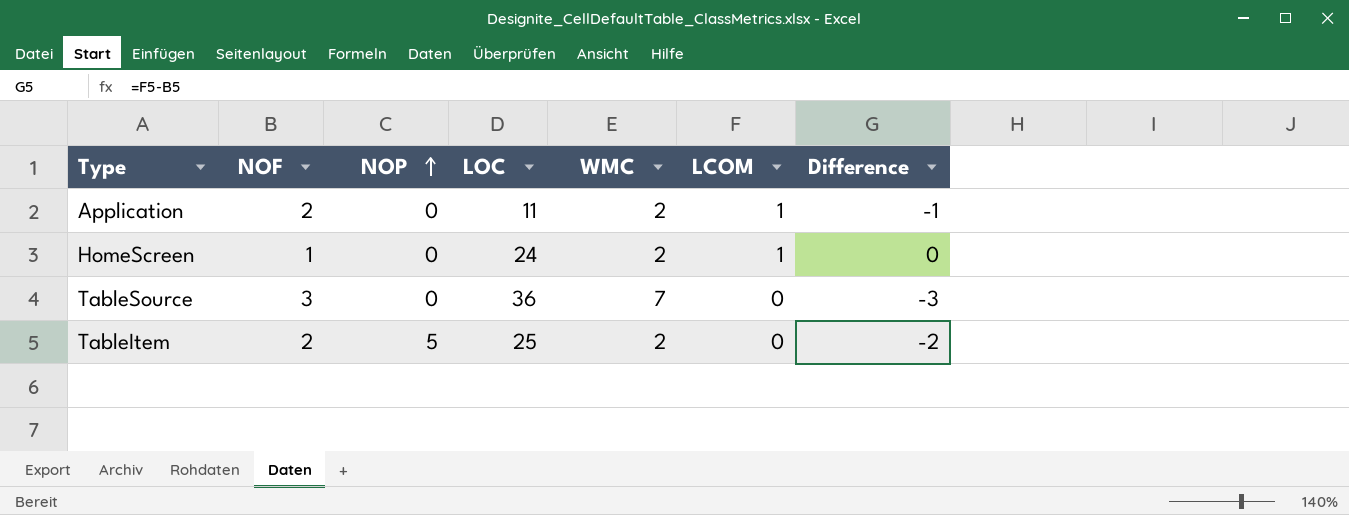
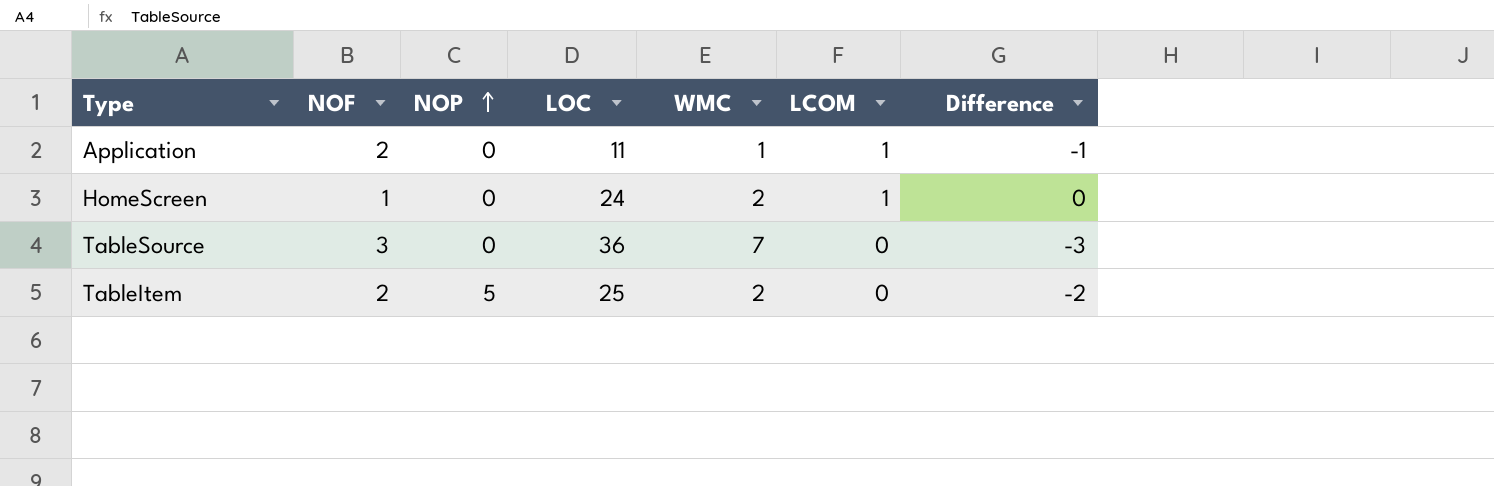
Application | WMC: 2 -> 1

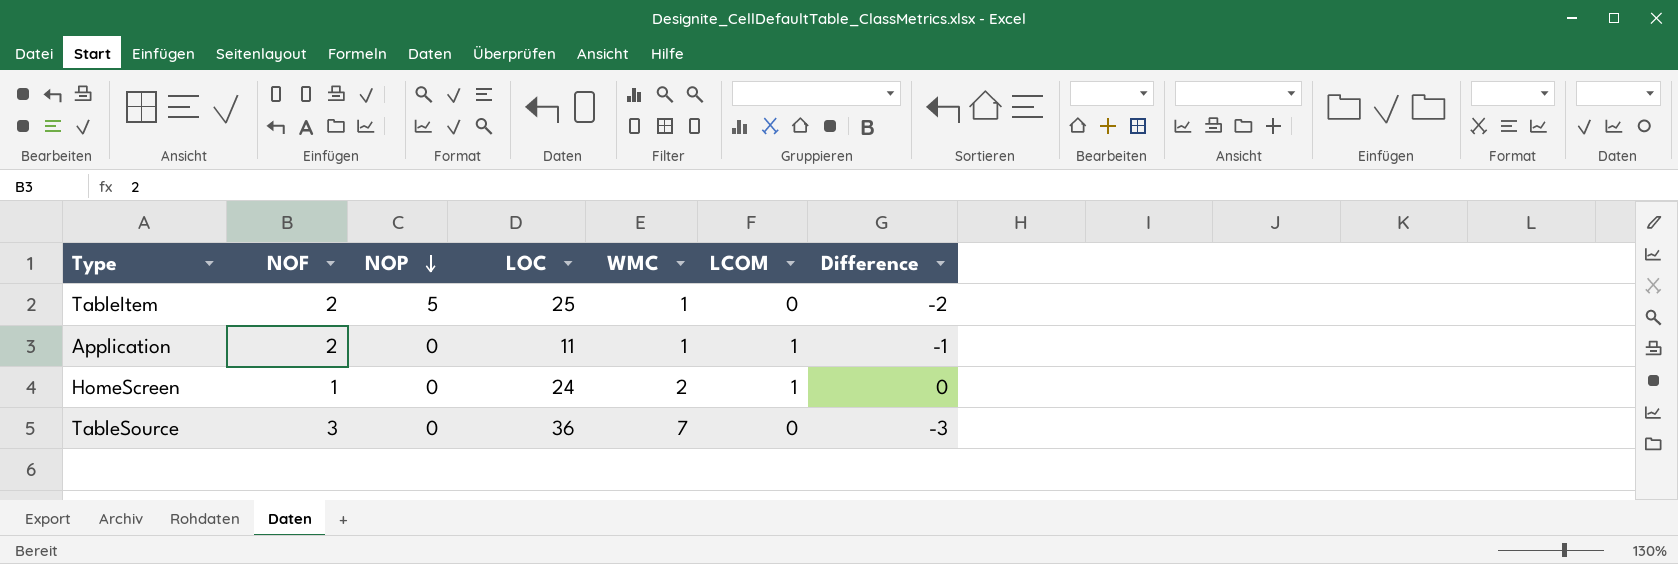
row order: NOP ascending -> NOP descending
TableItem | WMC: 2 -> 1

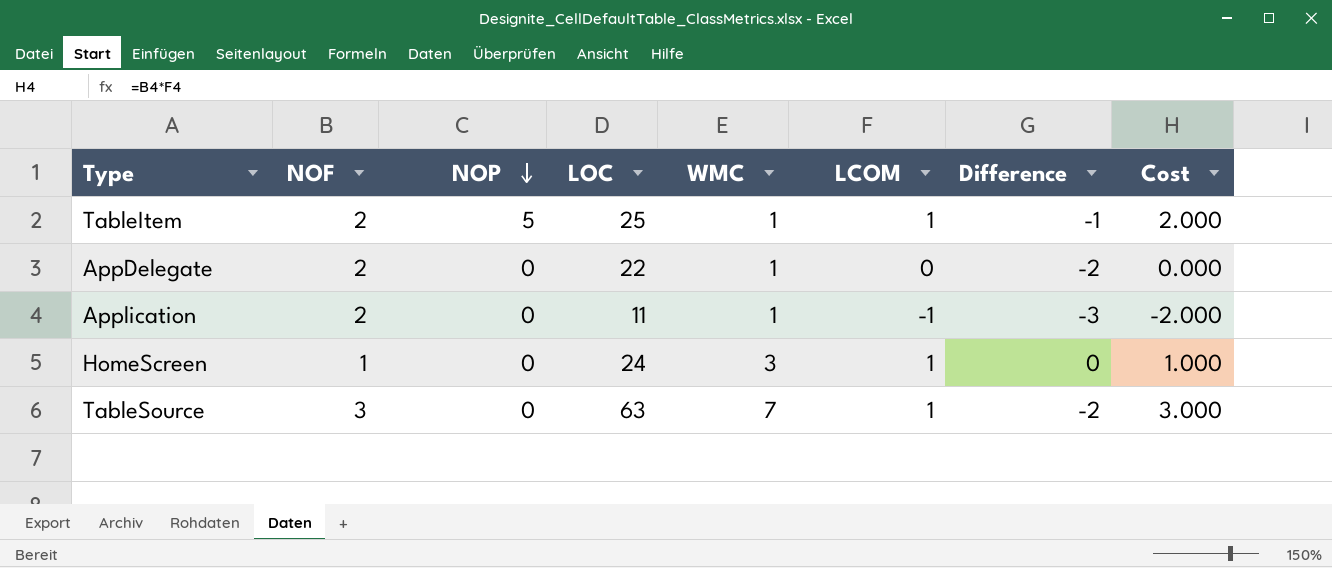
column Cost | formula: none -> [NOF] * [LCOM]
TableItem | LCOM: 0 -> 1
TableItem | Difference: -2 -> -1
row AppDelegate: none -> 2 | 0 | 22 | 1 | 0 | -2 | 0.000
Application | LCOM: 1 -> -1
Application | Difference: -1 -> -3
HomeScreen | WMC: 2 -> 3
TableSource | LOC: 36 -> 63
TableSource | LCOM: 0 -> 1
TableSource | Difference: -3 -> -2

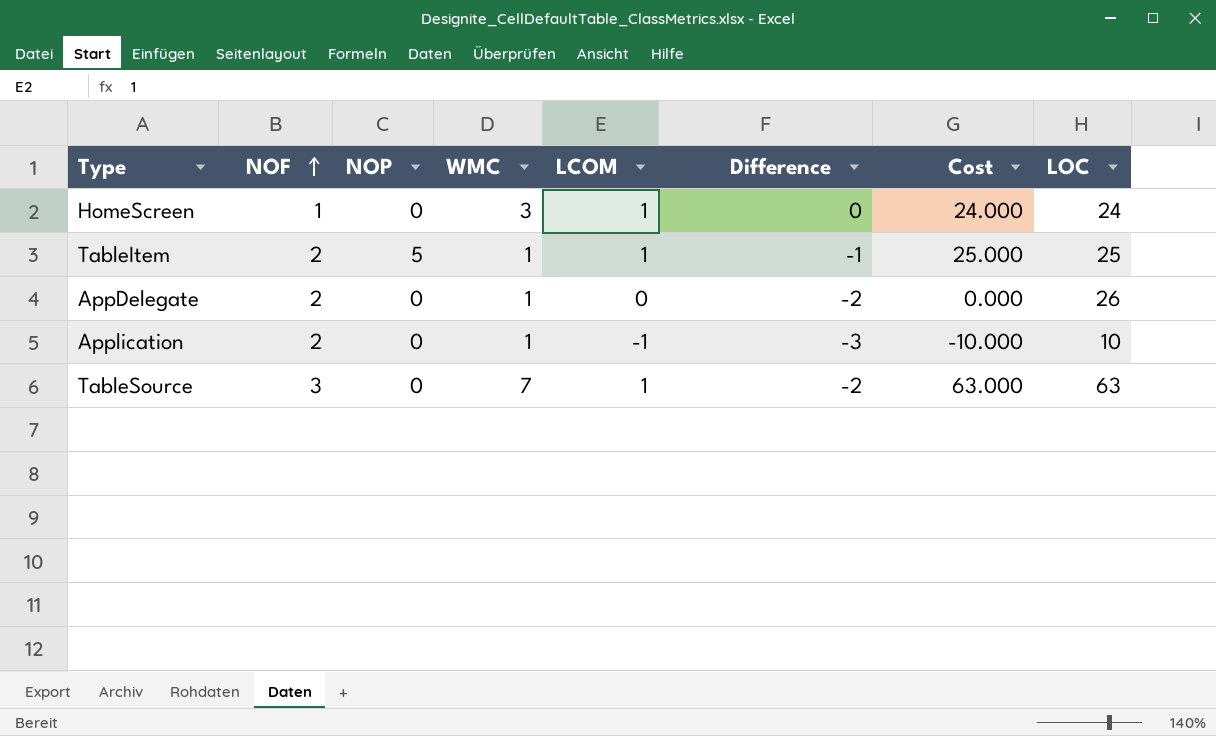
row order: NOP descending -> NOF ascending
column Cost | formula: [NOF] * [LCOM] -> [LCOM] * [LOC]
column LOC | position: 4 -> 8
AppDelegate | LOC: 22 -> 26
Application | LOC: 11 -> 10

